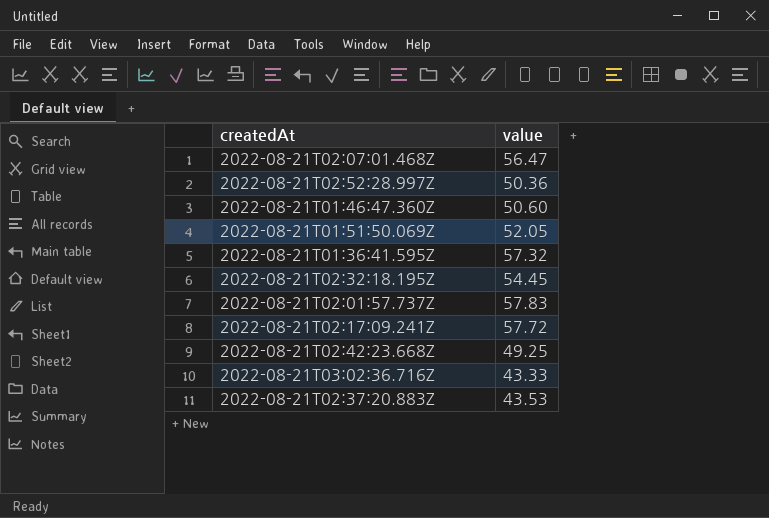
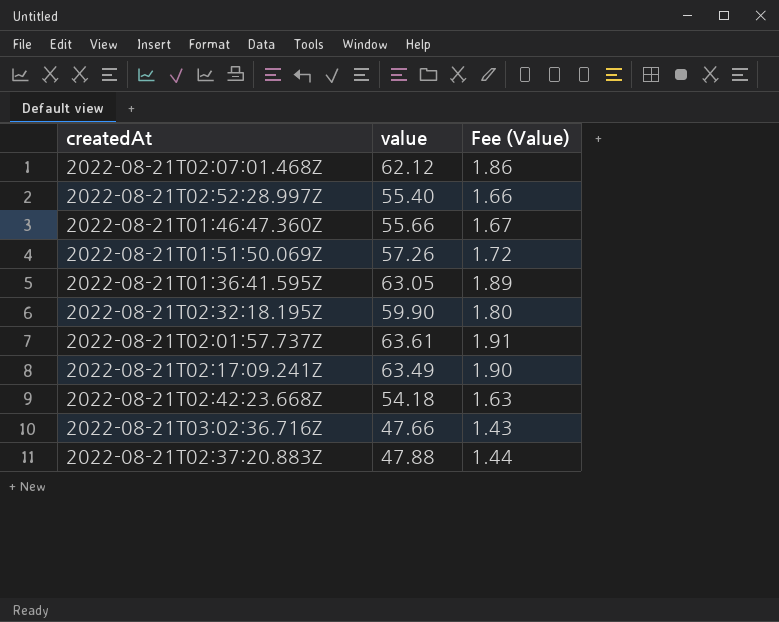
column Fee (Value) | formula: none -> [value] * 0.03
2022-08-21T02:07:01.468Z | value: 56.47 -> 62.12
2022-08-21T02:52:28.997Z | value: 50.36 -> 55.40
2022-08-21T01:46:47.360Z | value: 50.60 -> 55.66
2022-08-21T01:51:50.069Z | value: 52.05 -> 57.26
2022-08-21T01:36:41.595Z | value: 57.32 -> 63.05
2022-08-21T02:32:18.195Z | value: 54.45 -> 59.90
2022-08-21T02:01:57.737Z | value: 57.83 -> 63.61
2022-08-21T02:17:09.241Z | value: 57.72 -> 63.49
2022-08-21T02:42:23.668Z | value: 49.25 -> 54.18
2022-08-21T03:02:36.716Z | value: 43.33 -> 47.66
2022-08-21T02:37:20.883Z | value: 43.53 -> 47.88

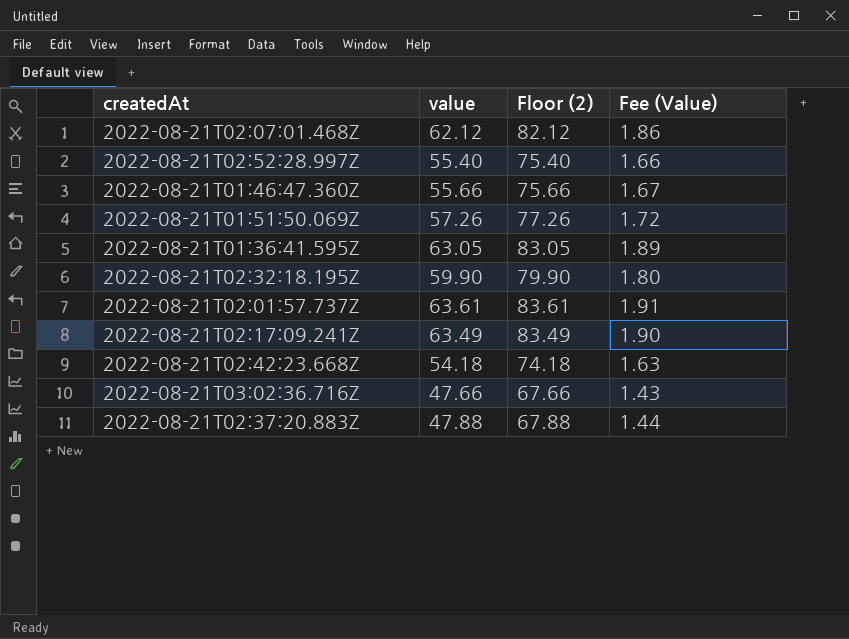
column Floor (2) | formula: none -> [value] + 20

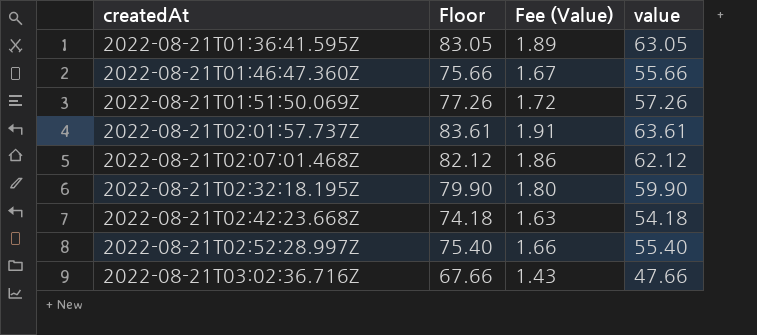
row order: none -> createdAt ascending
column name: Floor (2) -> Floor
column value | position: 2 -> 4
row 2022-08-21T02:17:09.241Z: 63.49 | 83.49 | 1.90 -> none
row 2022-08-21T02:37:20.883Z: 47.88 | 67.88 | 1.44 -> none

